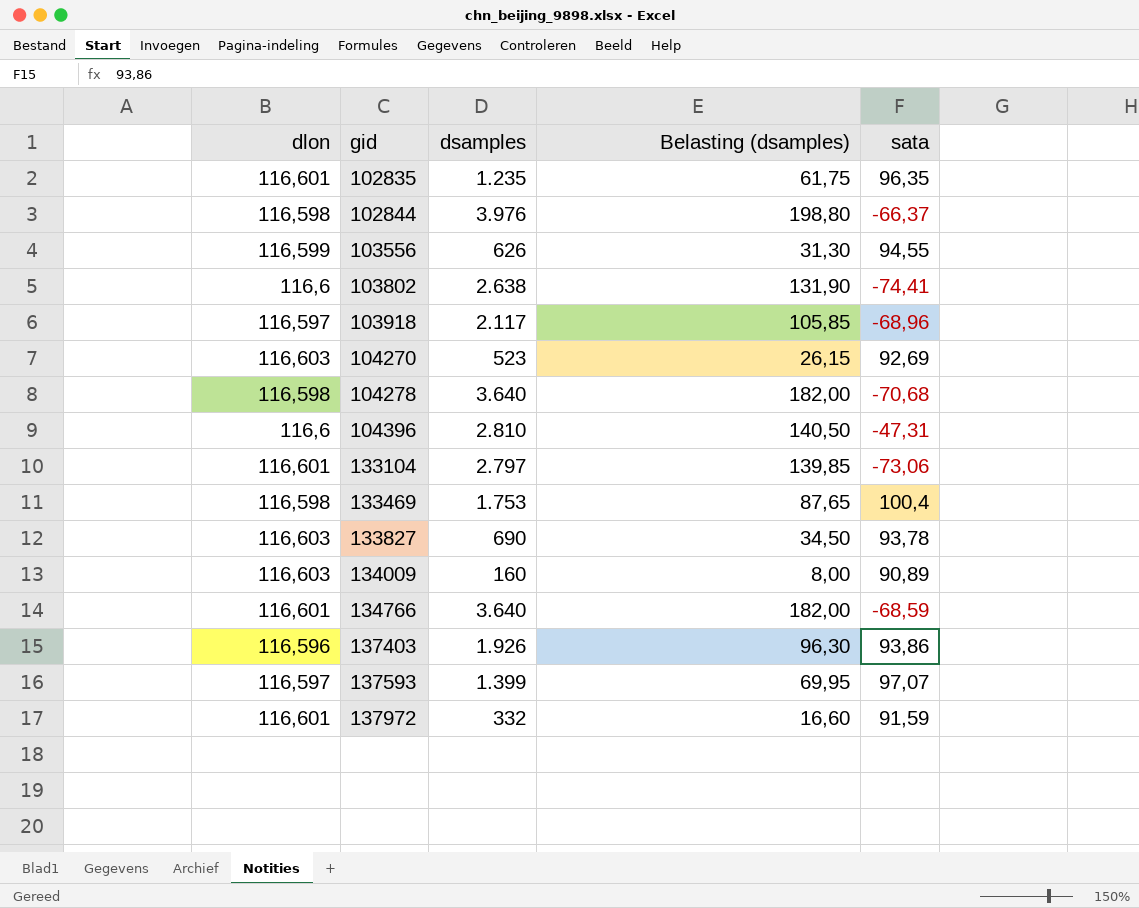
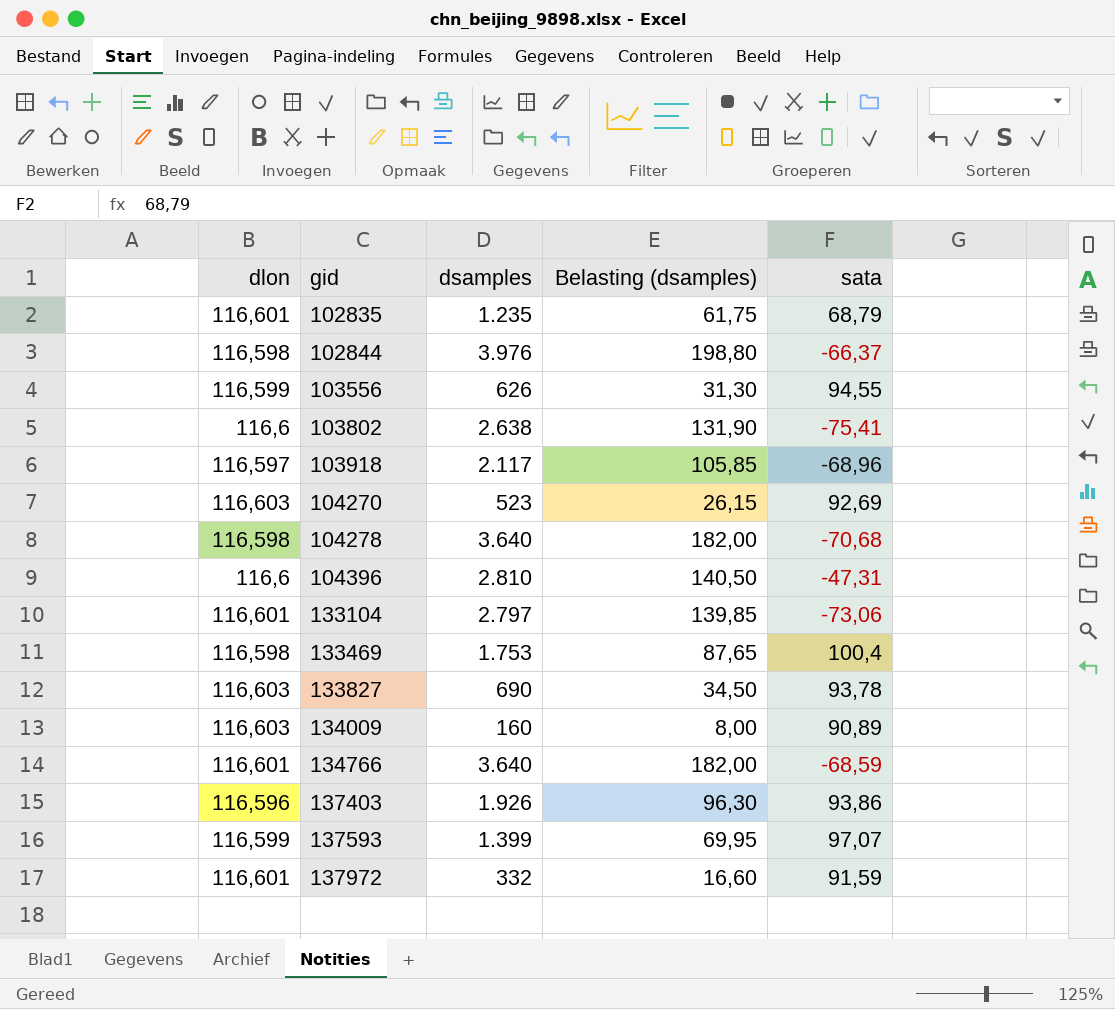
102835 | sata: 96,35 -> 68,79
103802 | sata: -74,41 -> -75,41
137593 | dlon: 116,597 -> 116,599

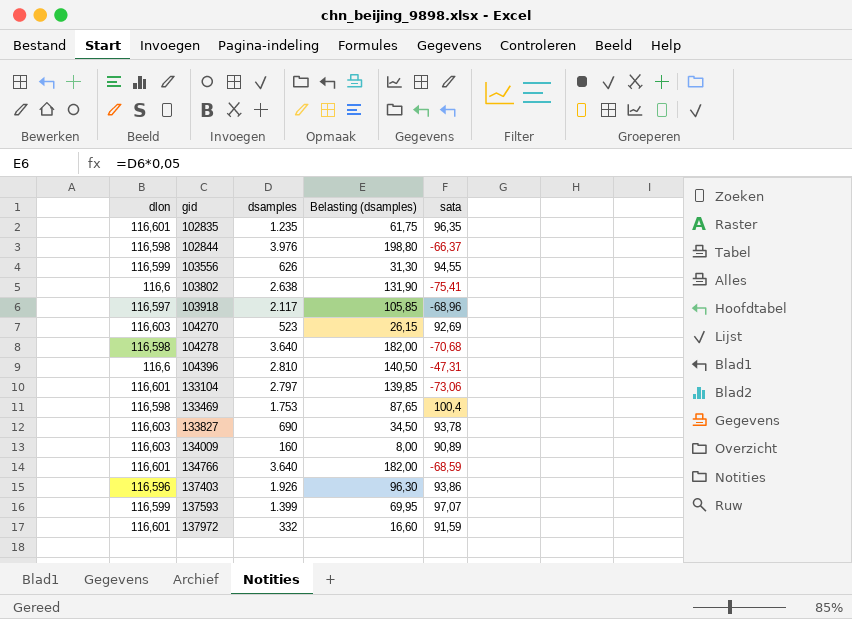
102835 | sata: 68,79 -> 96,35

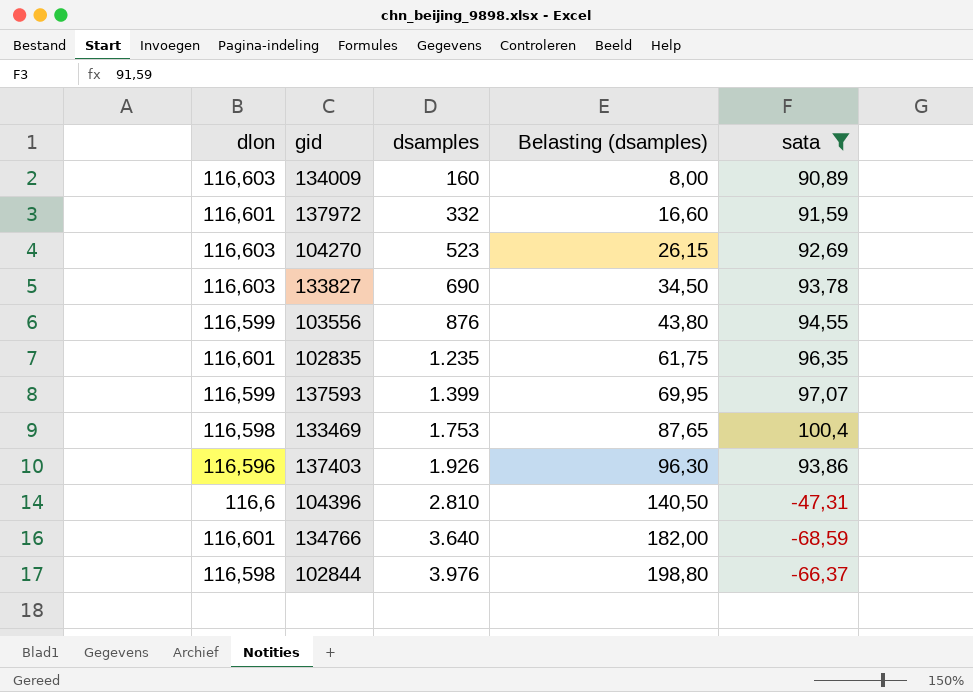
filter: none -> sata >= -68,59
row order: gid ascending -> dsamples ascending
103556 | dsamples: 626 -> 876
103556 | Belasting (dsamples): 31,30 -> 43,80

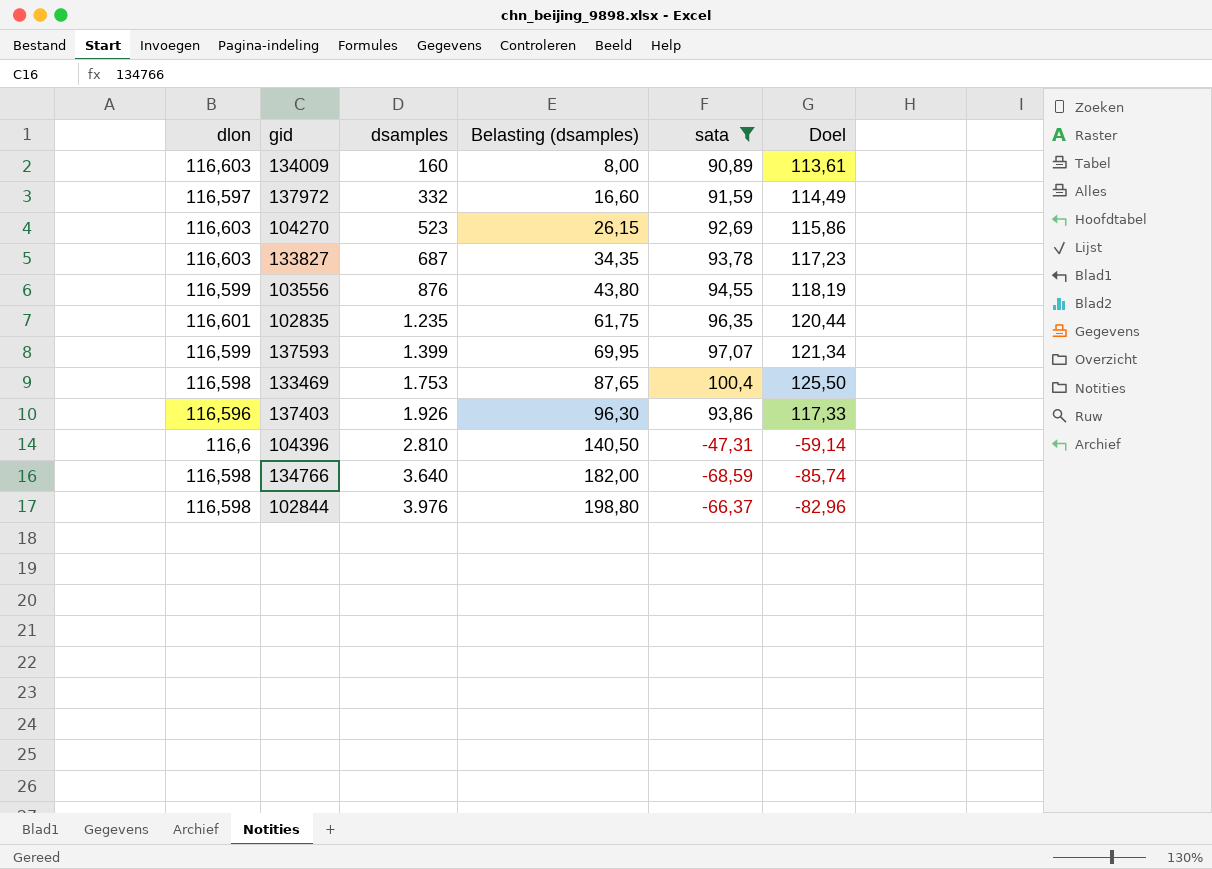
column Doel | formula: none -> [sata] * 1,25
137972 | dlon: 116,601 -> 116,597
133827 | dsamples: 690 -> 687
133827 | Belasting (dsamples): 34,50 -> 34,35
134766 | dlon: 116,601 -> 116,598

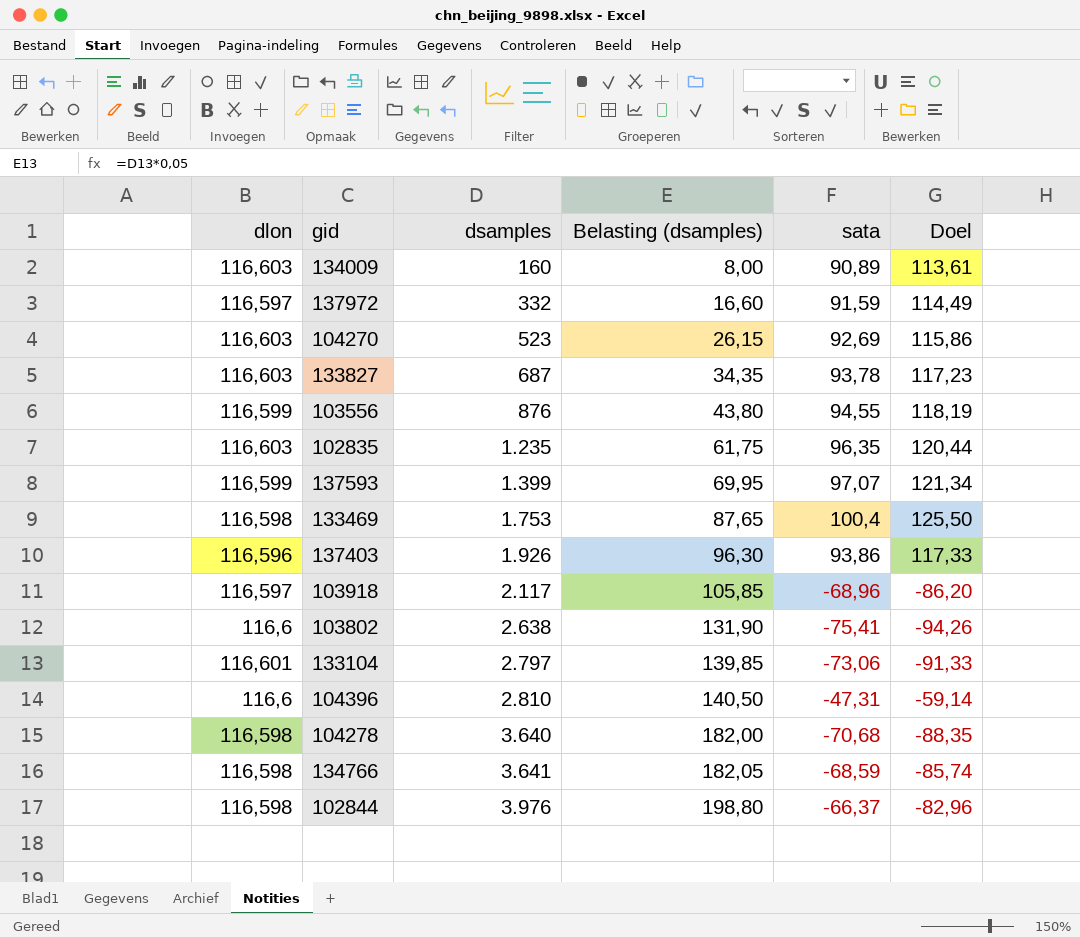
filter: sata >= -68,59 -> none
102835 | dlon: 116,601 -> 116,603
134766 | dsamples: 3.640 -> 3.641
134766 | Belasting (dsamples): 182,00 -> 182,05

